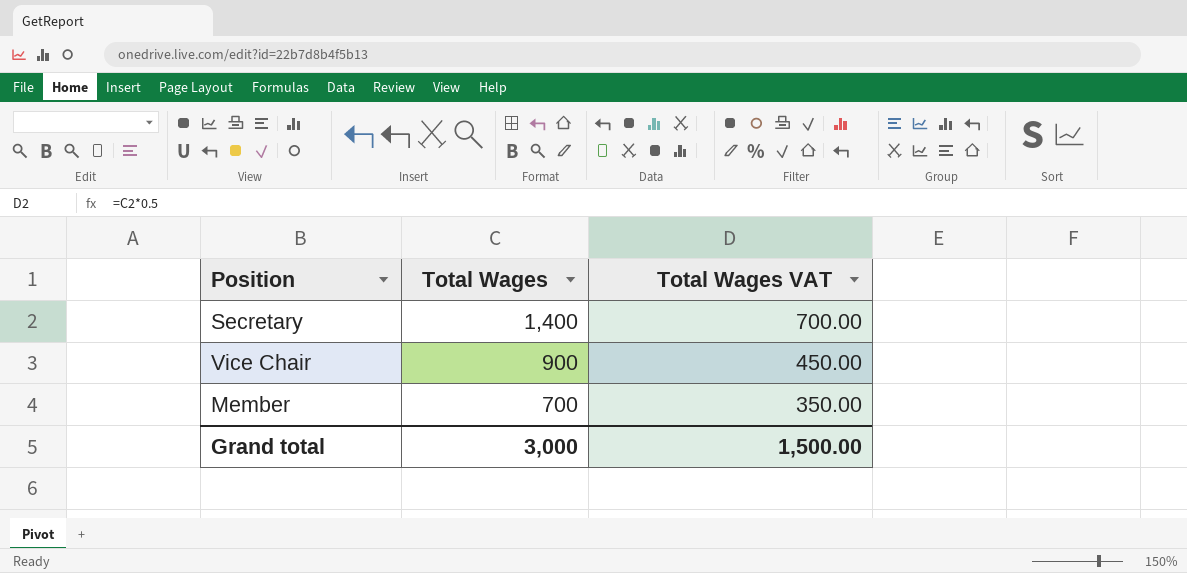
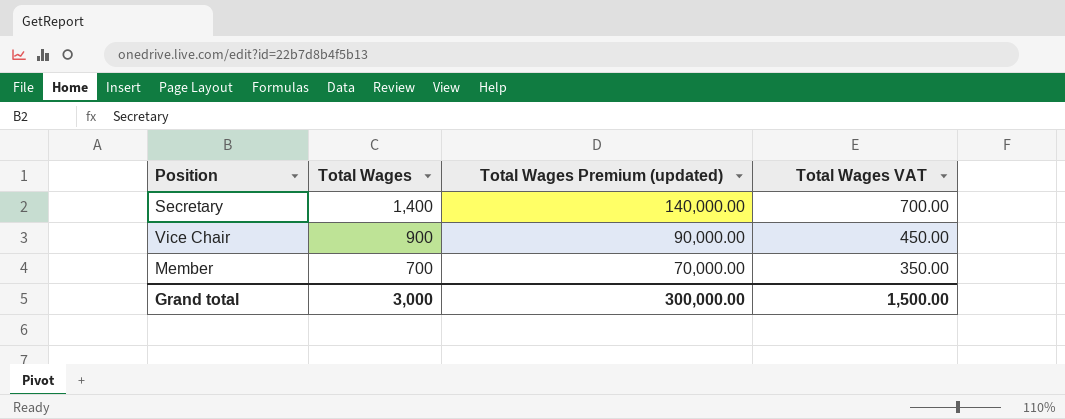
column Total Wages Premium (updated) | formula: none -> [Total Wages] * 100

